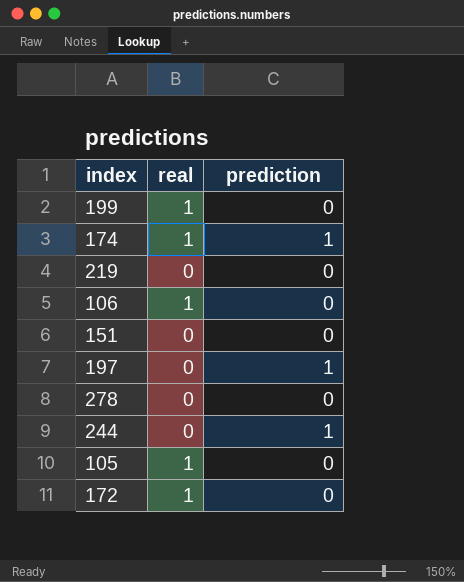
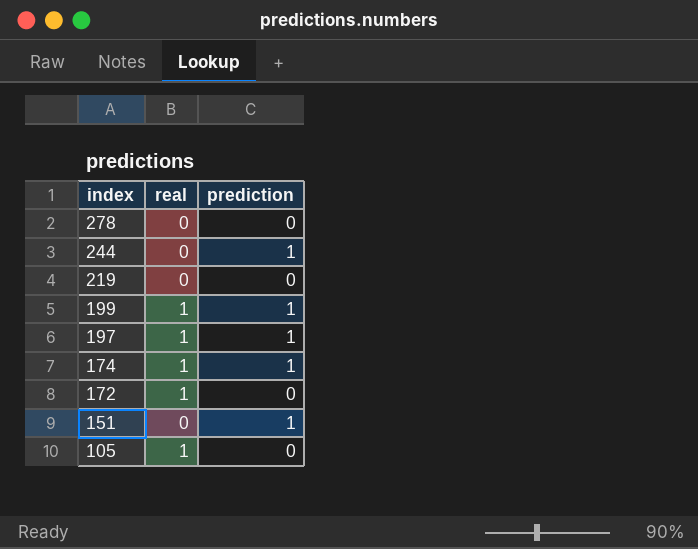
row order: none -> index descending
row 106: 1 | 0 -> none
199 | prediction: 0 -> 1
197 | real: 0 -> 1
151 | prediction: 0 -> 1

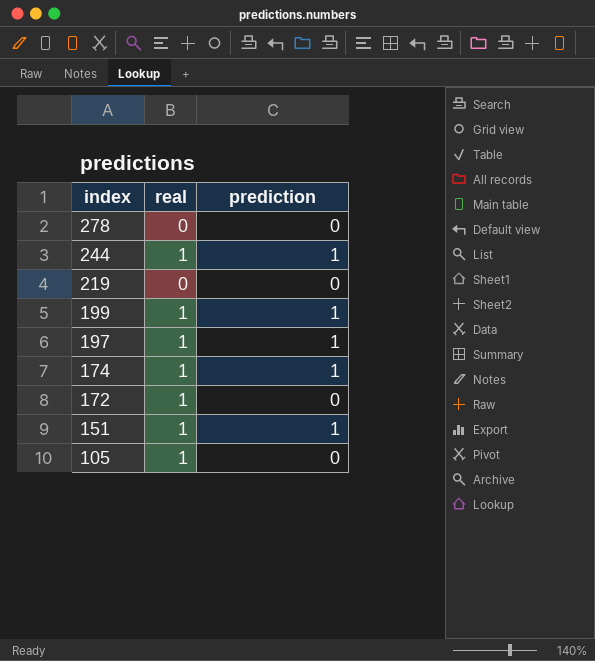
244 | real: 0 -> 1
151 | real: 0 -> 1

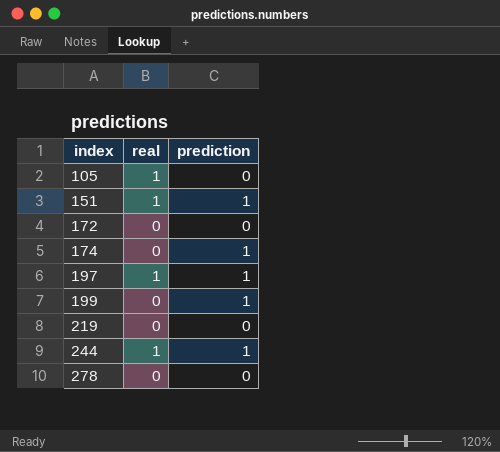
row order: index descending -> index ascending
172 | real: 1 -> 0
174 | real: 1 -> 0
199 | real: 1 -> 0

